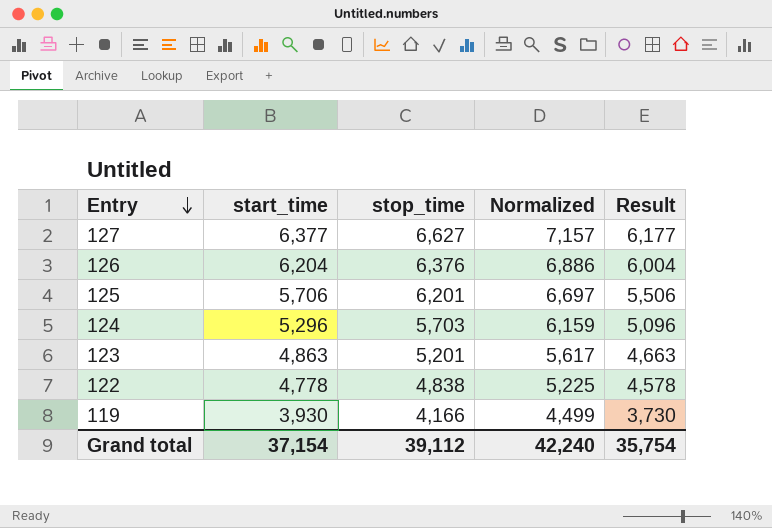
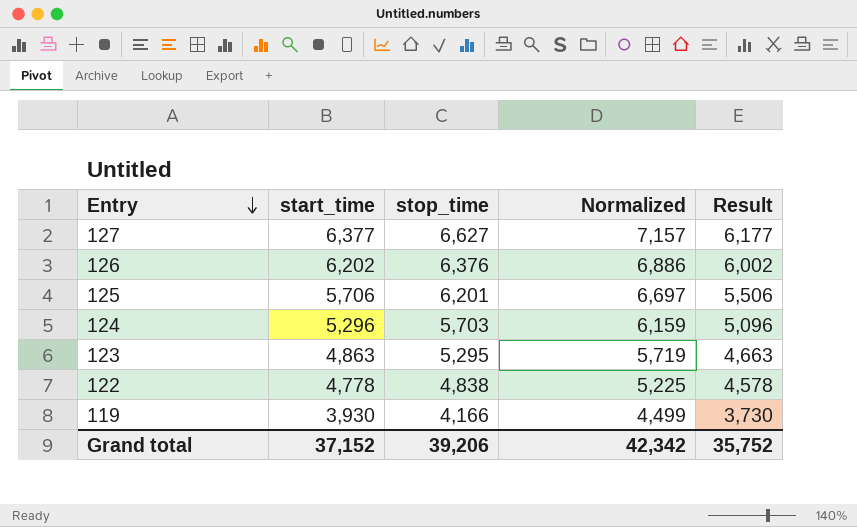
126 | start_time: 6,204 -> 6,202
126 | Result: 6,004 -> 6,002
123 | stop_time: 5,201 -> 5,295
123 | Normalized: 5,617 -> 5,719
Grand total | start_time: 37,154 -> 37,152
Grand total | stop_time: 39,112 -> 39,206
Grand total | Normalized: 42,240 -> 42,342
Grand total | Result: 35,754 -> 35,752

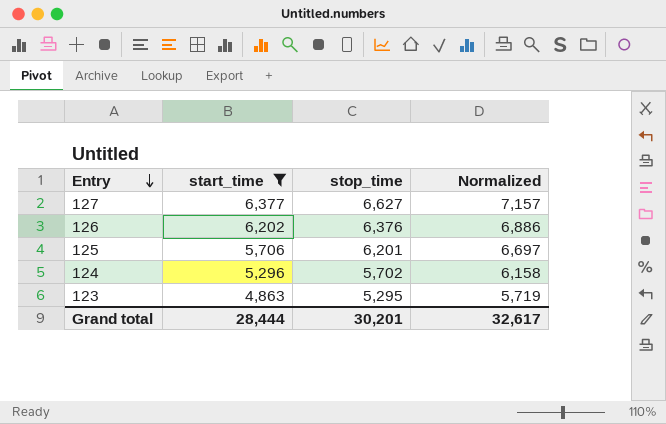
filter: none -> start_time >= 4,863
column Result | formula: [start_time] - 200 -> none
124 | stop_time: 5,703 -> 5,702
124 | Normalized: 6,159 -> 6,158
Grand total | start_time: 37,152 -> 28,444
Grand total | stop_time: 39,206 -> 30,201
Grand total | Normalized: 42,342 -> 32,617

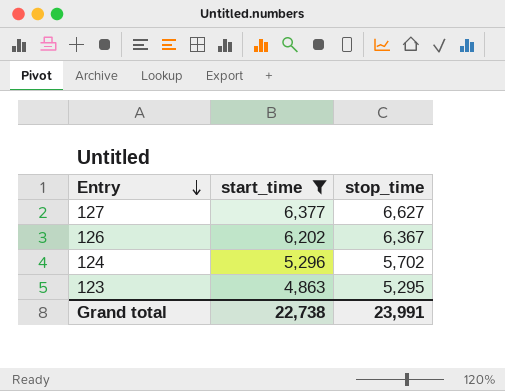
column Normalized | formula: [stop_time] * 1.08 -> none
row 125: 5,706 | 6,201 | 6,697 -> none
126 | stop_time: 6,376 -> 6,367
Grand total | start_time: 28,444 -> 22,738
Grand total | stop_time: 30,201 -> 23,991

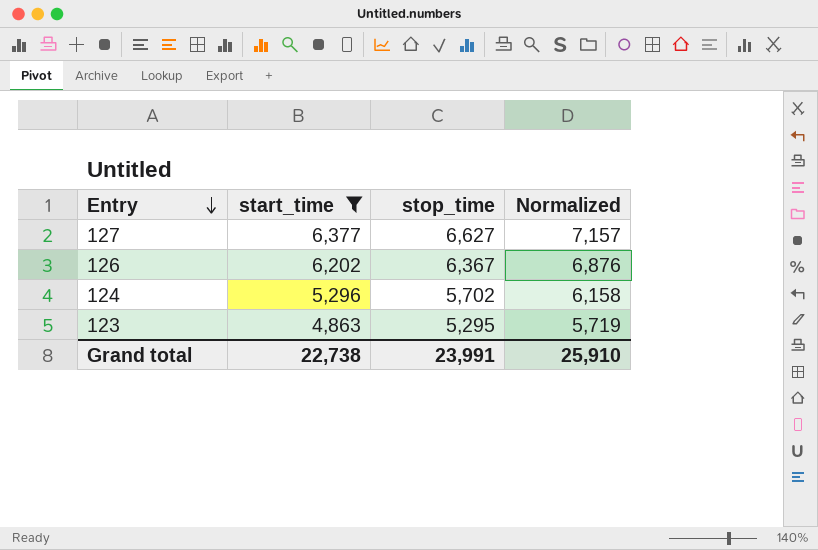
column Normalized | formula: none -> [stop_time] * 1.08

